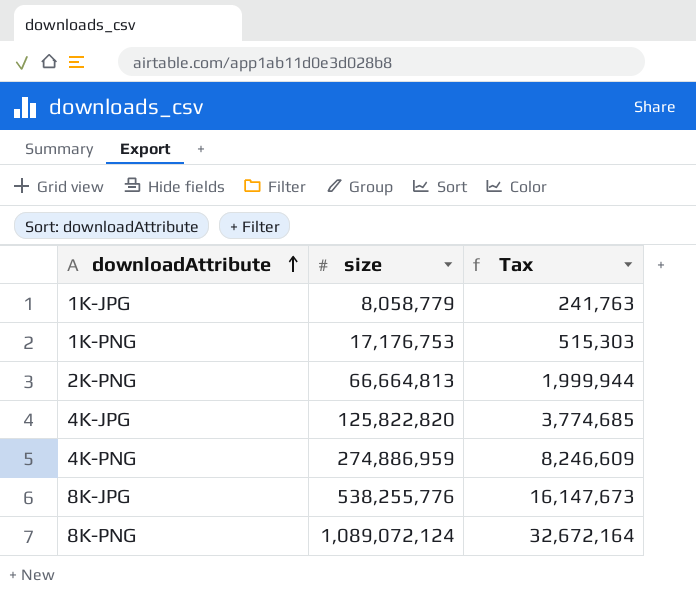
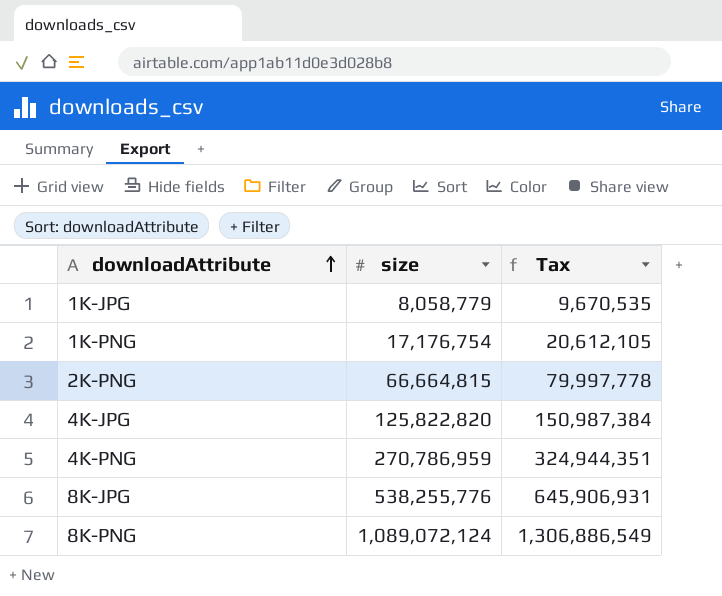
column Tax | formula: [size] * 0.03 -> [size] * 1.2
1K-PNG | size: 17,176,753 -> 17,176,754
2K-PNG | size: 66,664,813 -> 66,664,815
4K-PNG | size: 274,886,959 -> 270,786,959

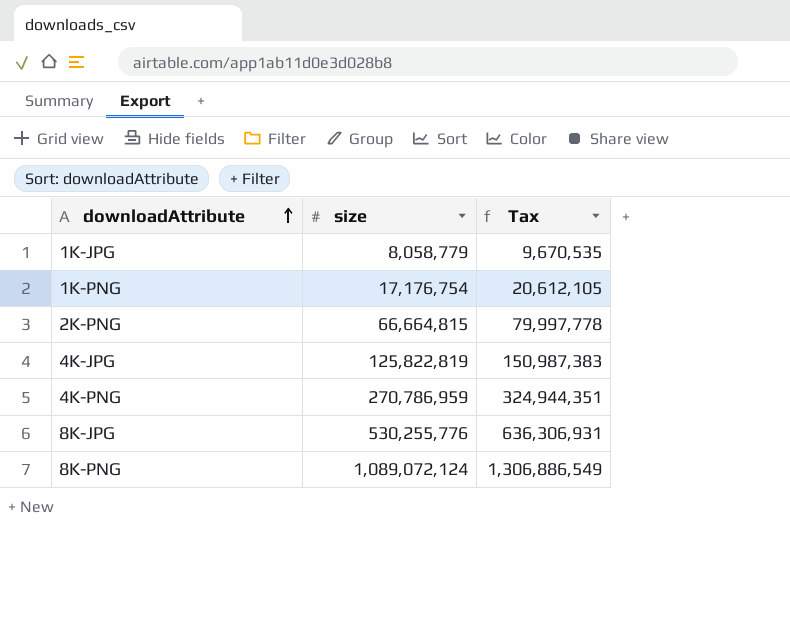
4K-JPG | size: 125,822,820 -> 125,822,819
4K-JPG | Tax: 150,987,384 -> 150,987,383
8K-JPG | size: 538,255,776 -> 530,255,776
8K-JPG | Tax: 645,906,931 -> 636,306,931

